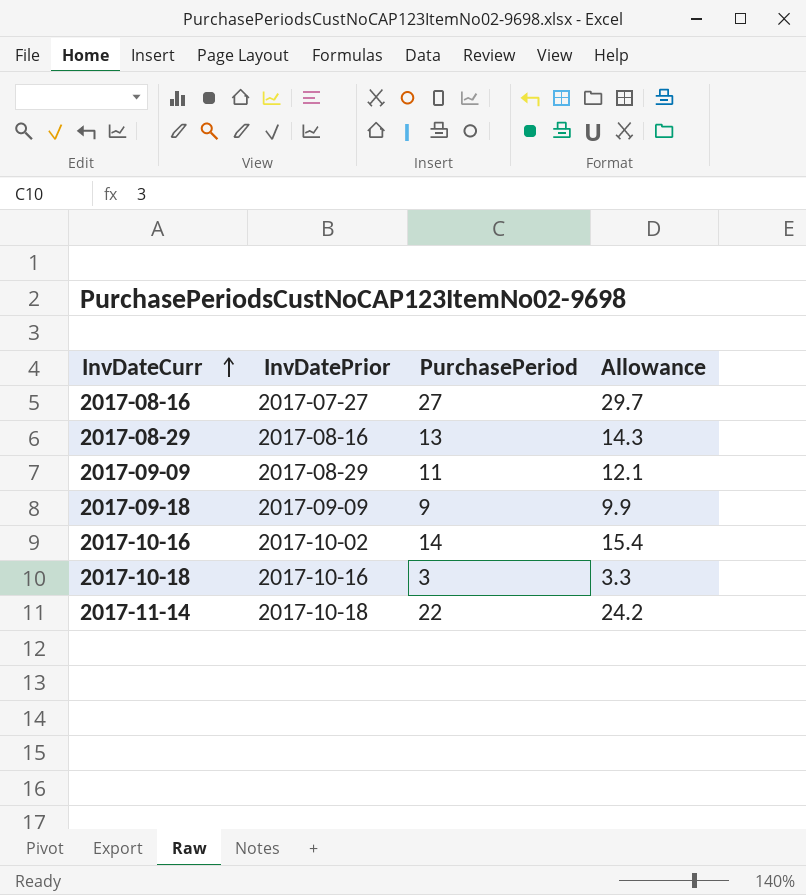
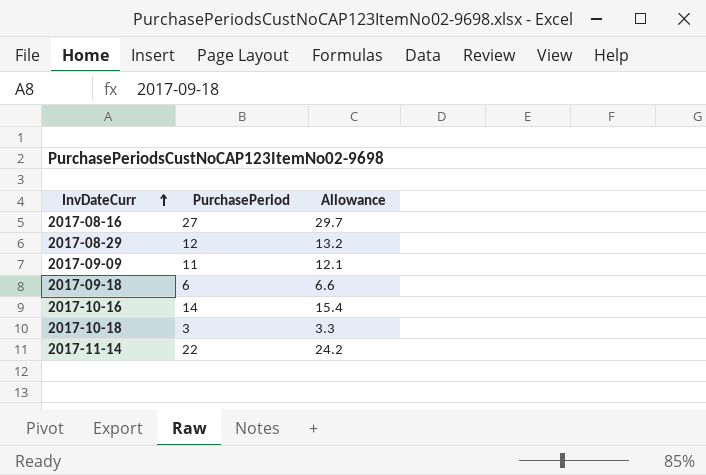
column InvDatePrior | position: 2 -> none
2017-08-29 | PurchasePeriod: 13 -> 12
2017-08-29 | Allowance: 14.3 -> 13.2
2017-09-18 | PurchasePeriod: 9 -> 6
2017-09-18 | Allowance: 9.9 -> 6.6

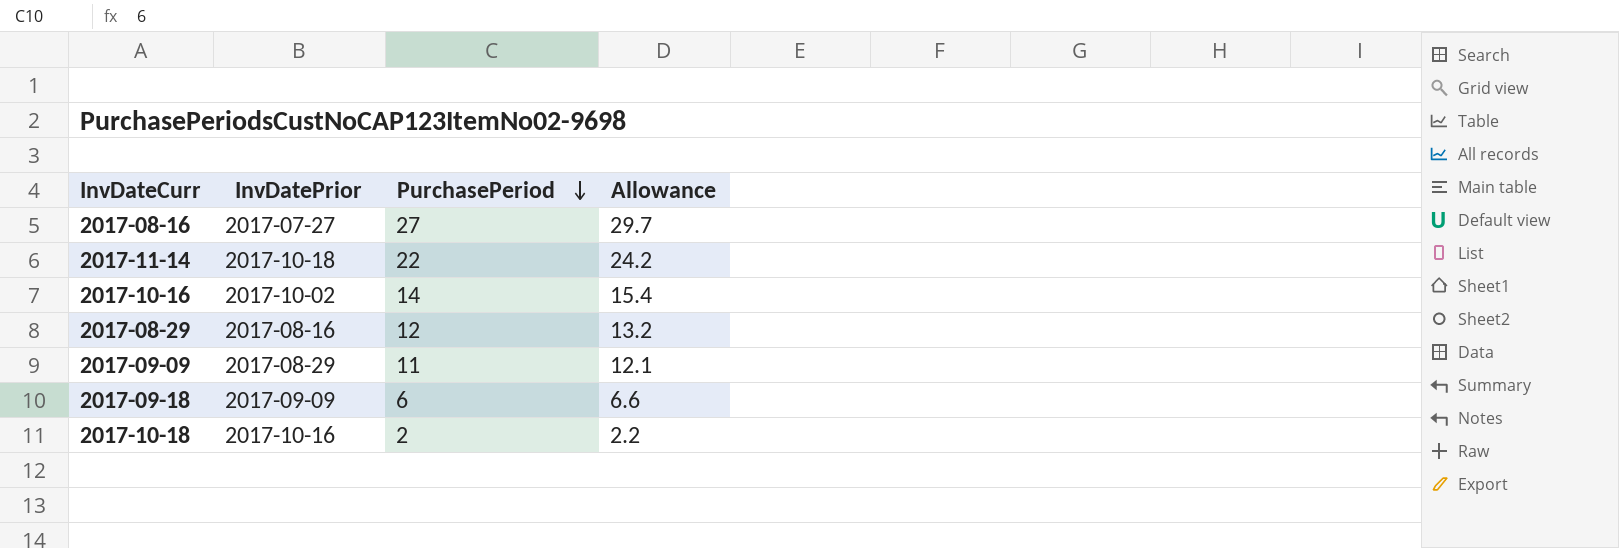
row order: InvDateCurr ascending -> PurchasePeriod descending
column InvDatePrior | position: none -> 2
2017-10-18 | PurchasePeriod: 3 -> 2
2017-10-18 | Allowance: 3.3 -> 2.2

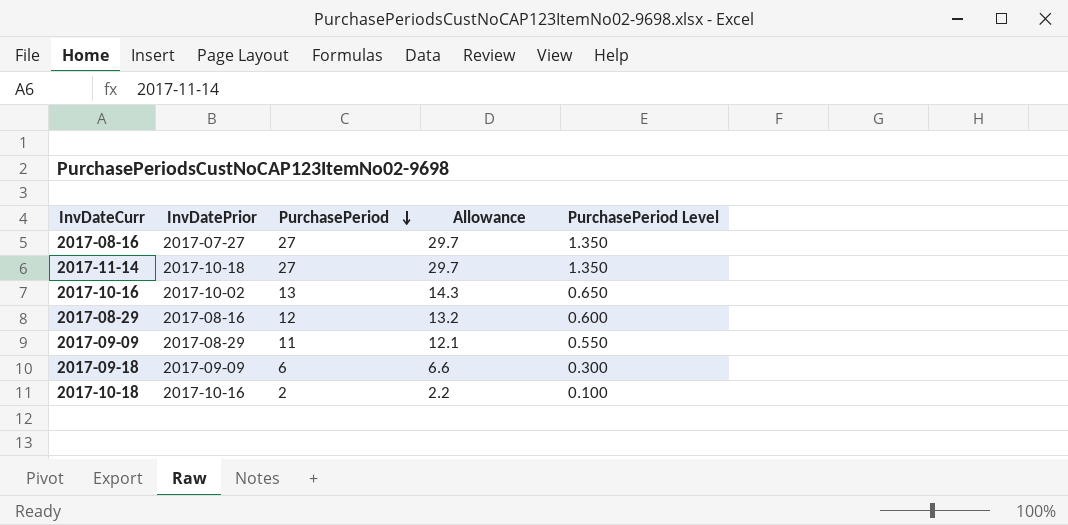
column PurchasePeriod Level | formula: none -> [PurchasePeriod] * 0.05
2017-11-14 | PurchasePeriod: 22 -> 27
2017-11-14 | Allowance: 24.2 -> 29.7
2017-10-16 | PurchasePeriod: 14 -> 13
2017-10-16 | Allowance: 15.4 -> 14.3

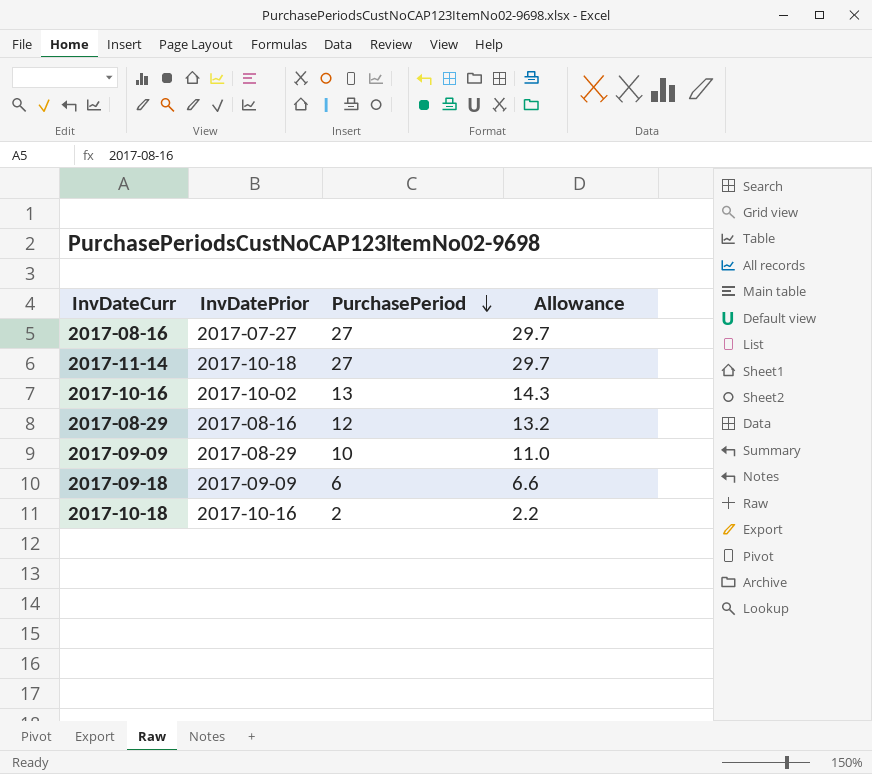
column PurchasePeriod Level | formula: [PurchasePeriod] * 0.05 -> none
2017-09-09 | PurchasePeriod: 11 -> 10
2017-09-09 | Allowance: 12.1 -> 11.0

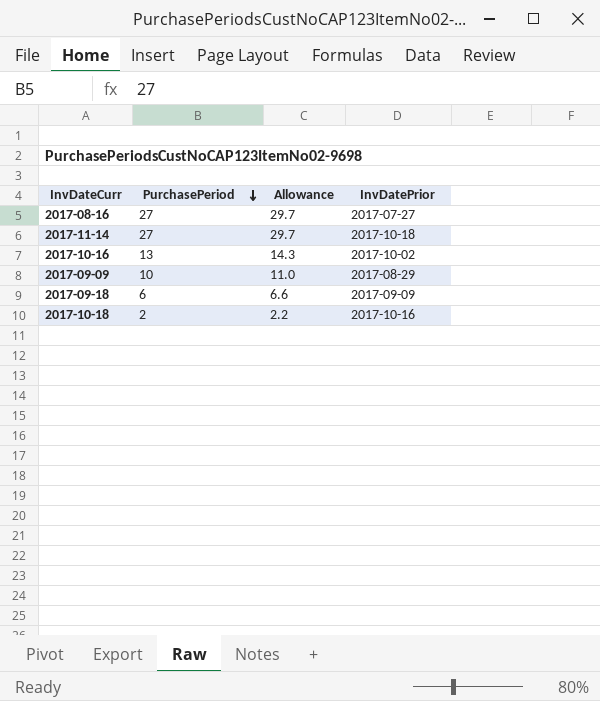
column InvDatePrior | position: 2 -> 4
row 2017-08-29: 2017-08-16 | 12 | 13.2 -> none

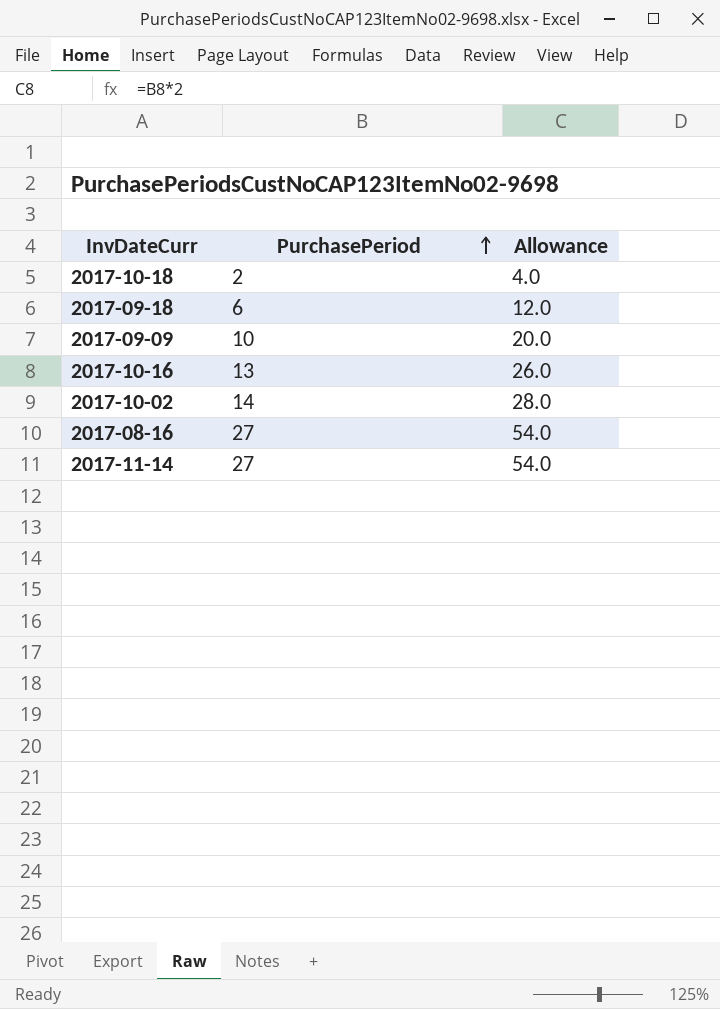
row order: PurchasePeriod descending -> PurchasePeriod ascending
column InvDatePrior | position: 4 -> none
column Allowance | formula: [PurchasePeriod] * 1.1 -> [PurchasePeriod] * 2
row 2017-10-02: none -> 14 | 28.0

